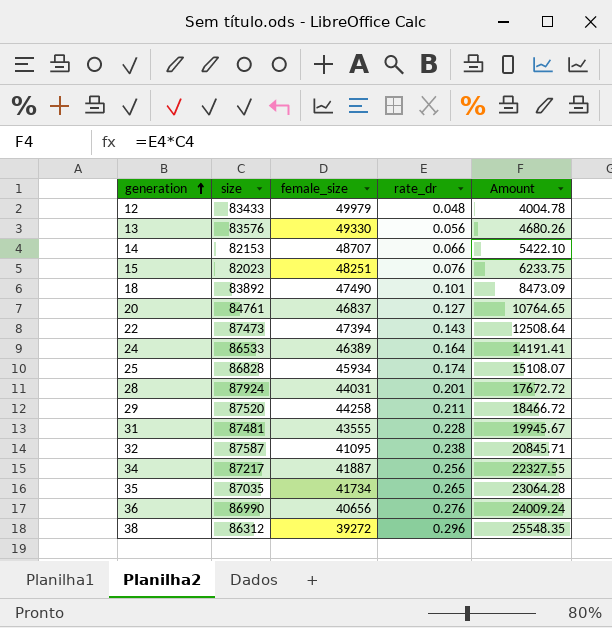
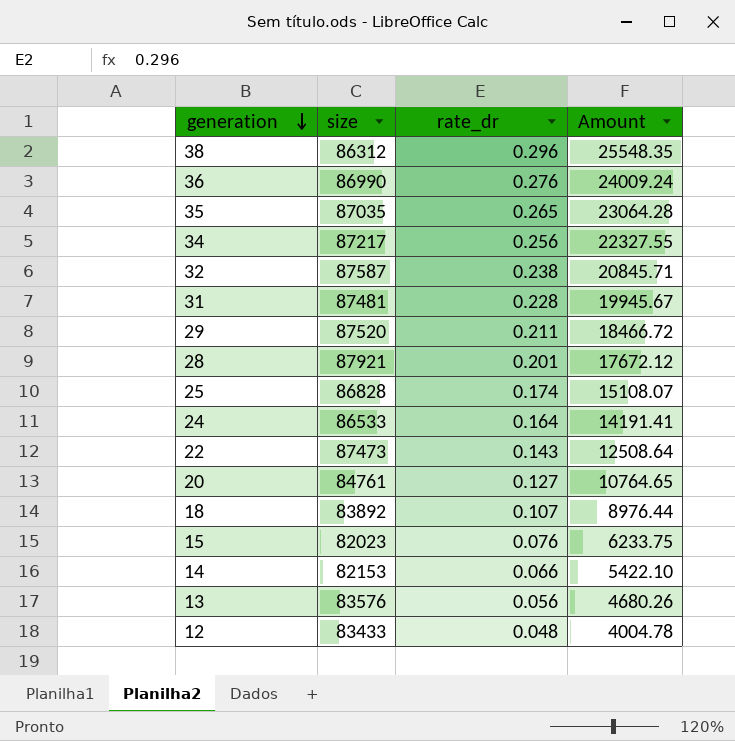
row order: generation ascending -> generation descending
column female_size | position: 3 -> none
28 | size: 87924 -> 87921
28 | Amount: 17672.72 -> 17672.12
18 | rate_dr: 0.101 -> 0.107
18 | Amount: 8473.09 -> 8976.44

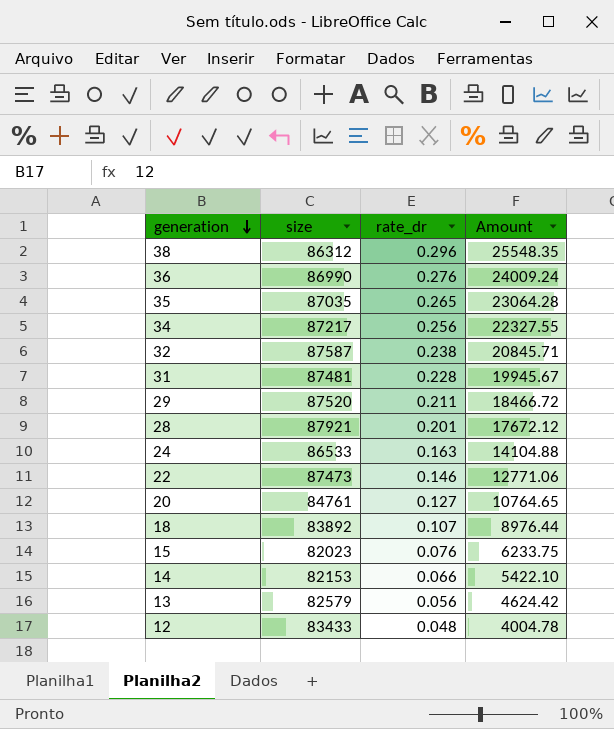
row 25: 86828 | 0.174 | 15108.07 -> none
24 | rate_dr: 0.164 -> 0.163
24 | Amount: 14191.41 -> 14104.88
22 | rate_dr: 0.143 -> 0.146
22 | Amount: 12508.64 -> 12771.06
13 | size: 83576 -> 82579
13 | Amount: 4680.26 -> 4624.42

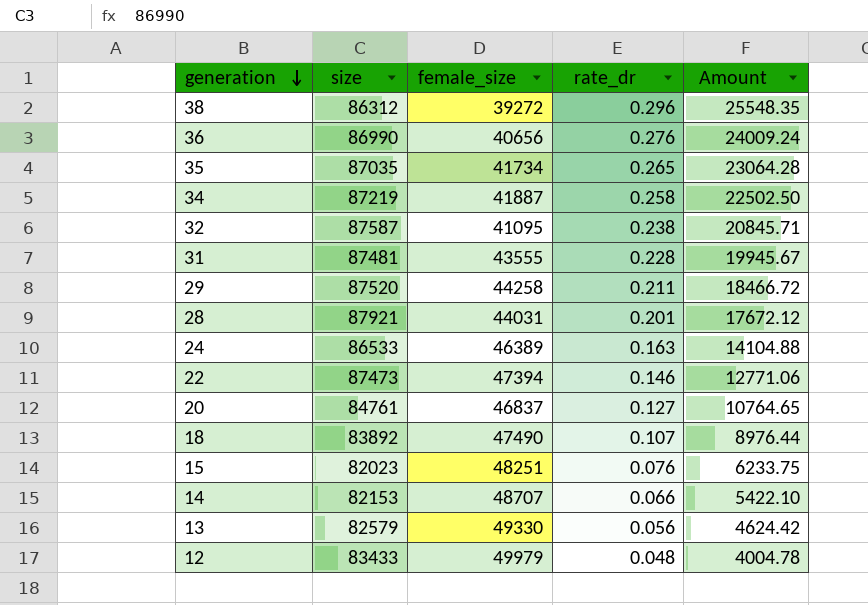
column female_size | position: none -> 3
34 | size: 87217 -> 87219
34 | rate_dr: 0.256 -> 0.258
34 | Amount: 22327.55 -> 22502.50

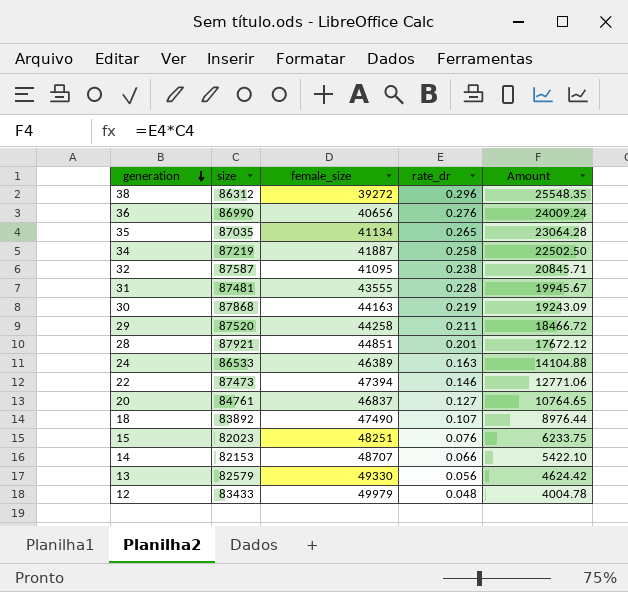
35 | female_size: 41734 -> 41134
row 30: none -> 87868 | 44163 | 0.219 | 19243.09
28 | female_size: 44031 -> 44851

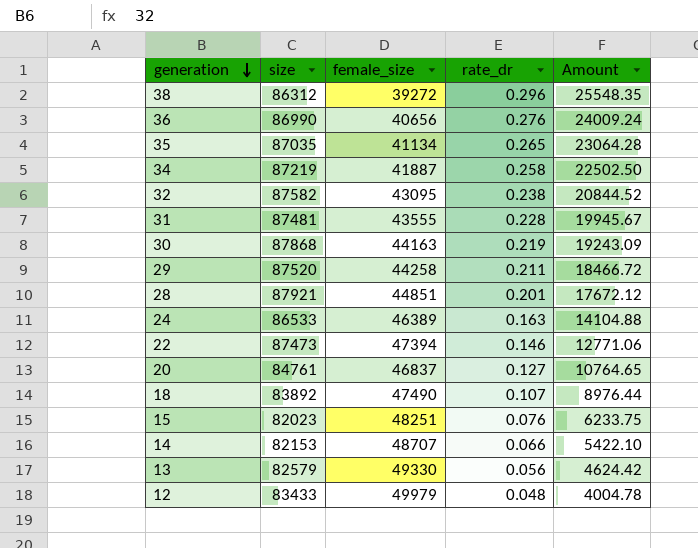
32 | size: 87587 -> 87582
32 | female_size: 41095 -> 43095
32 | Amount: 20845.71 -> 20844.52

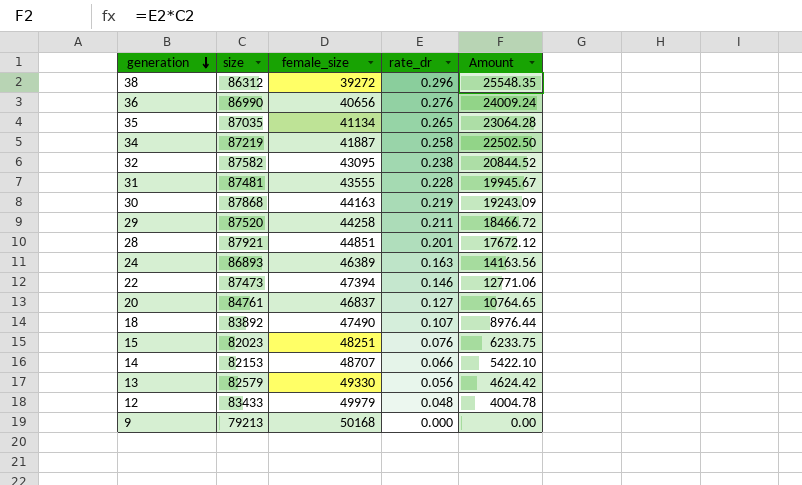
24 | size: 86533 -> 86893
24 | Amount: 14104.88 -> 14163.56
row 9: none -> 79213 | 50168 | 0.000 | 0.00

